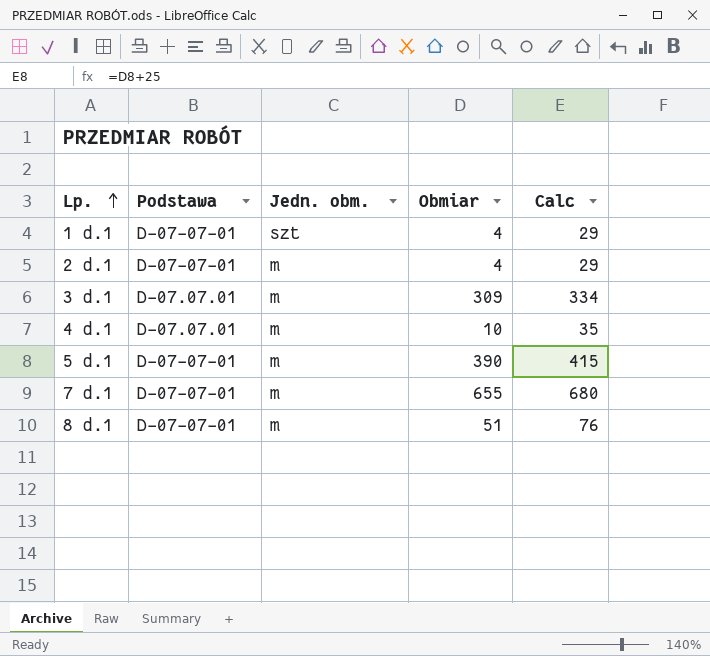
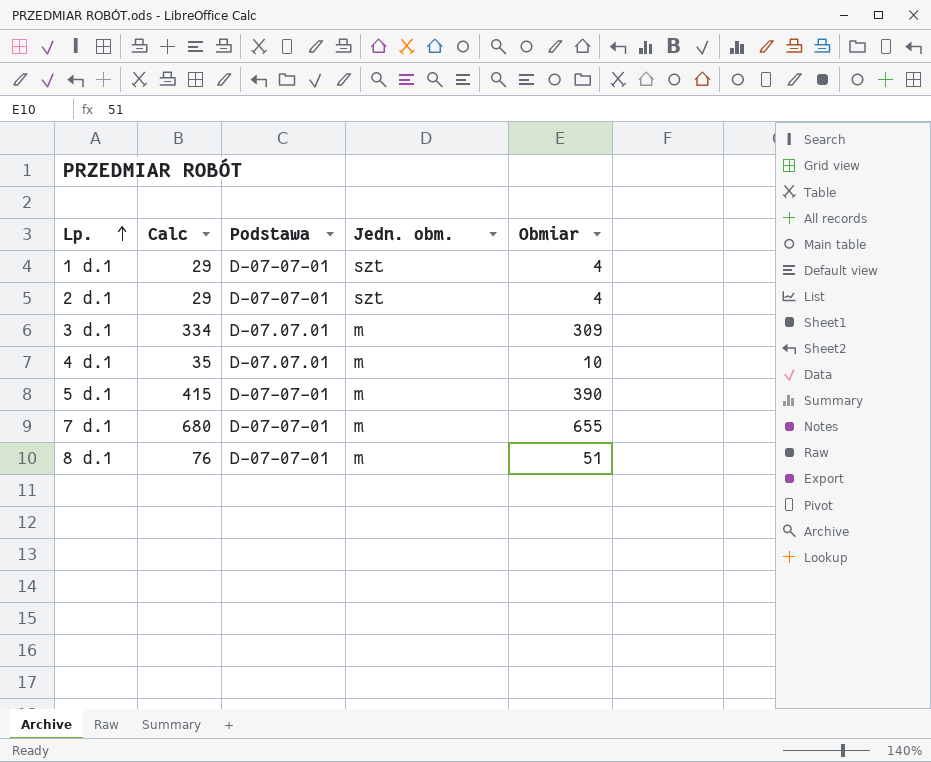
column Calc | position: 5 -> 2
2 d.1 | Jedn. obm.: m -> szt

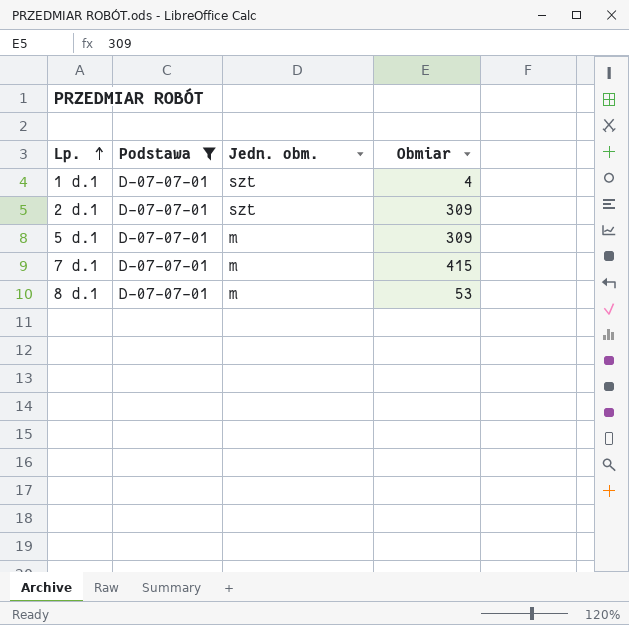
filter: none -> Podstawa = D-07-07-01
column Calc | formula: [Obmiar] + 25 -> none
2 d.1 | Obmiar: 4 -> 309
5 d.1 | Obmiar: 390 -> 309
7 d.1 | Obmiar: 655 -> 415
8 d.1 | Obmiar: 51 -> 53

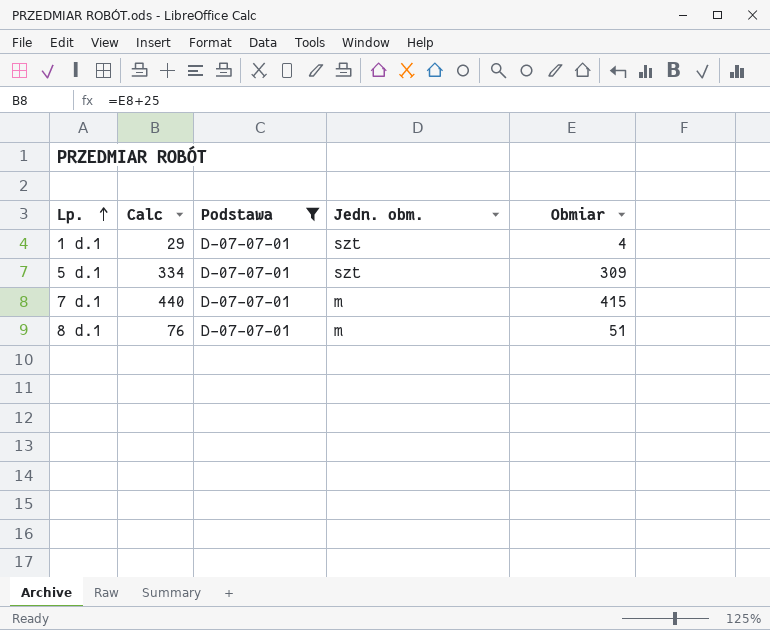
column Calc | formula: none -> [Obmiar] + 25
row 2 d.1: D-07-07-01 | szt | 309 -> none
5 d.1 | Jedn. obm.: m -> szt
8 d.1 | Obmiar: 53 -> 51

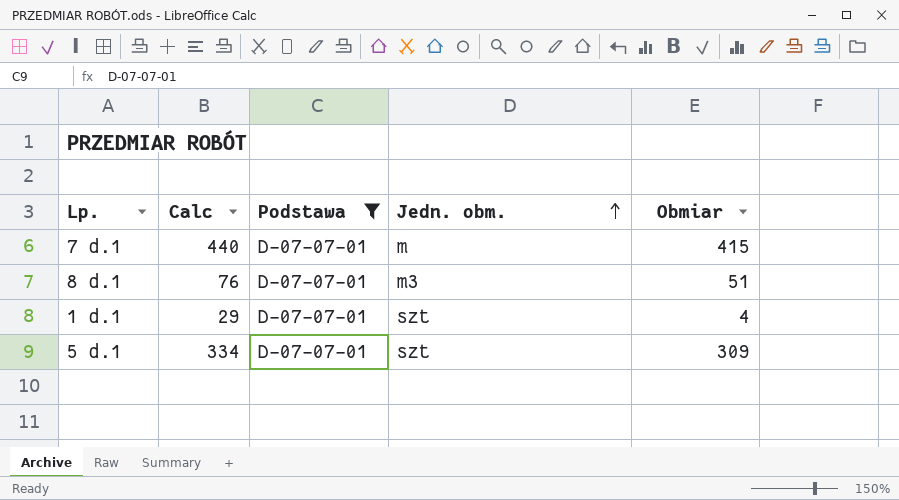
row order: Lp. ascending -> Jedn. obm. ascending
8 d.1 | Jedn. obm.: m -> m3

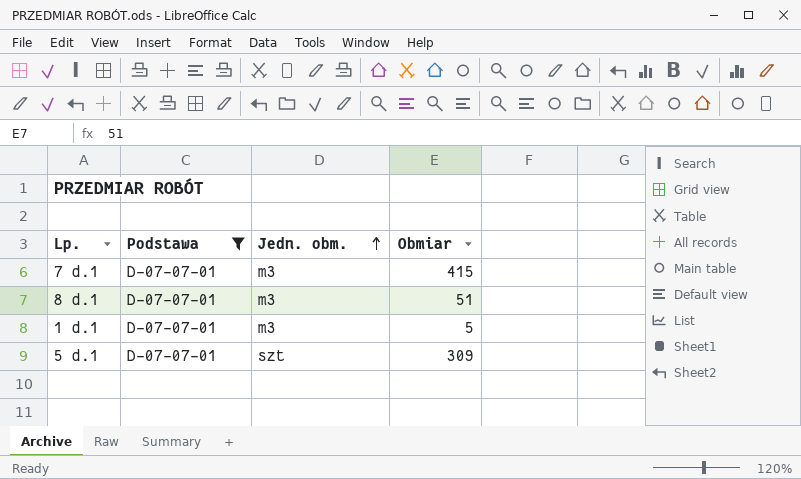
column Calc | formula: [Obmiar] + 25 -> none
7 d.1 | Jedn. obm.: m -> m3
1 d.1 | Jedn. obm.: szt -> m3
1 d.1 | Obmiar: 4 -> 5

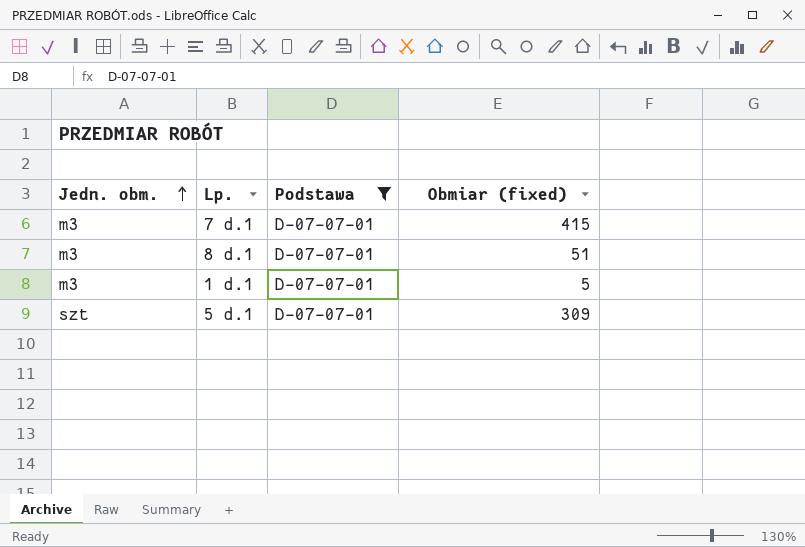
column Jedn. obm. | position: 3 -> 1
column name: Obmiar -> Obmiar (fixed)

